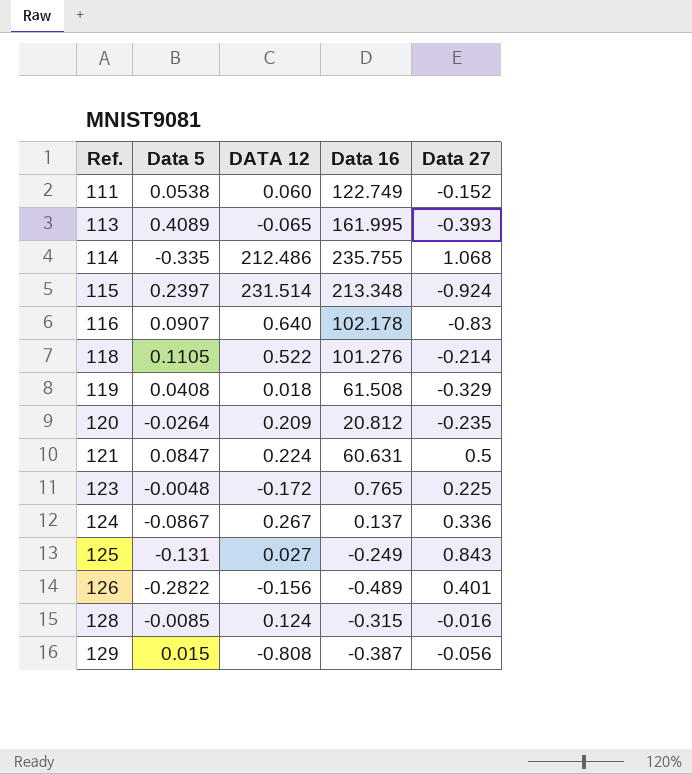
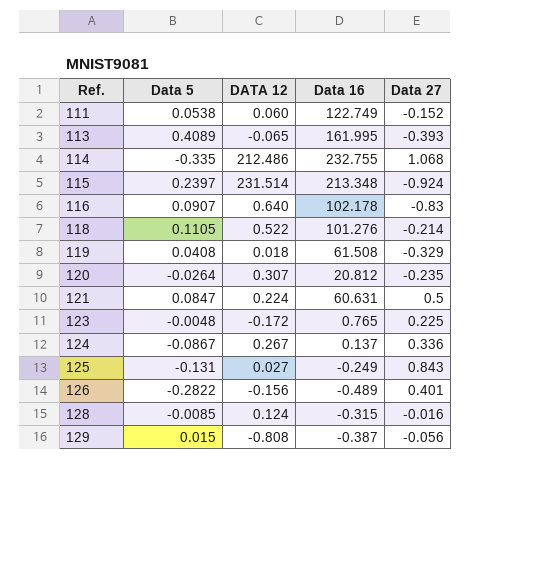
114 | Data 16: 235.755 -> 232.755
120 | DATA 12: 0.209 -> 0.307

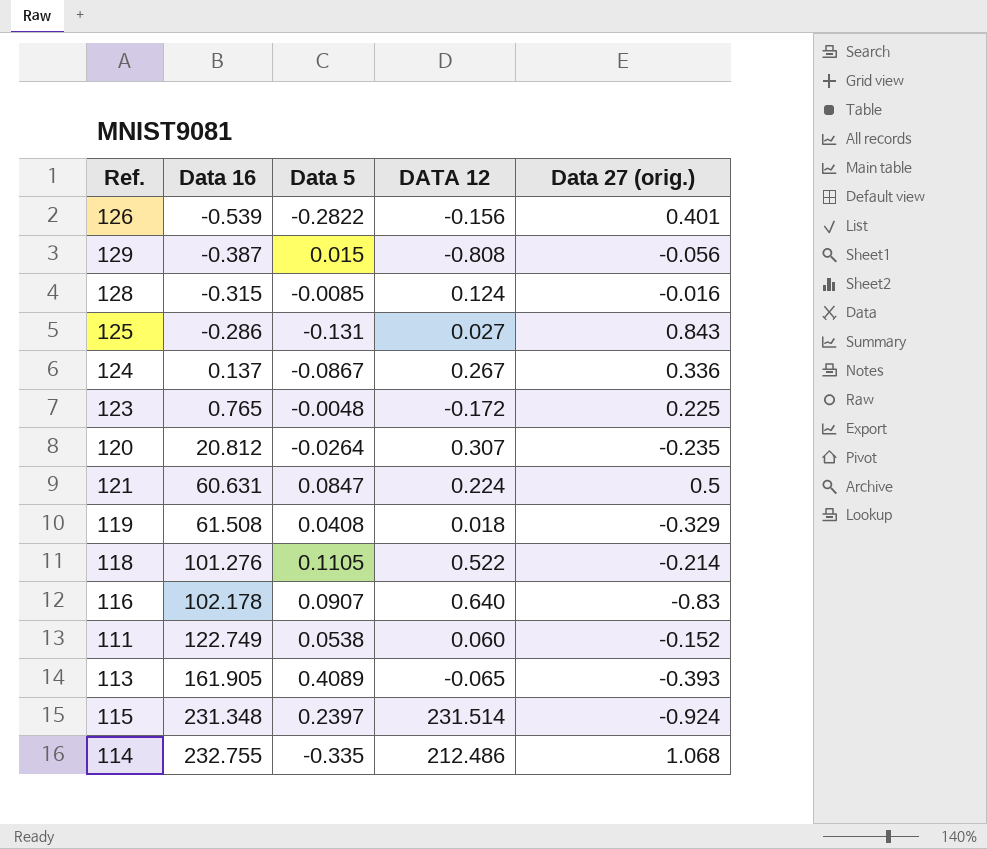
row order: Ref. ascending -> Data 16 ascending
column Data 16 | position: 4 -> 2
column name: Data 27 -> Data 27 (orig.)
126 | Data 16: -0.489 -> -0.539
125 | Data 16: -0.249 -> -0.286
113 | Data 16: 161.995 -> 161.905
115 | Data 16: 213.348 -> 231.348

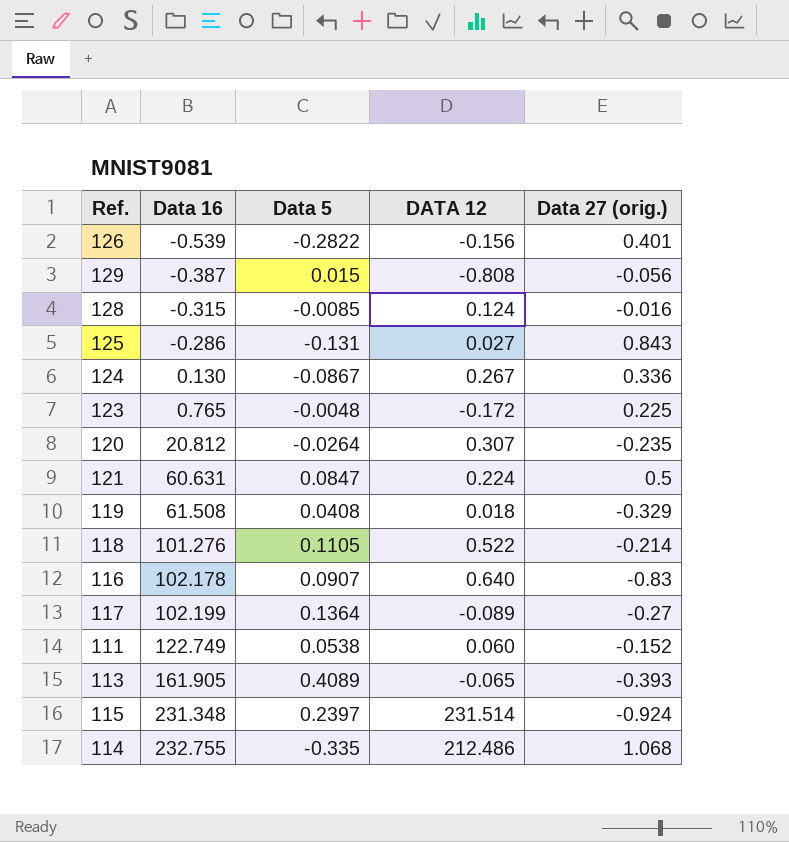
124 | Data 16: 0.137 -> 0.130
row 117: none -> 102.199 | 0.1364 | -0.089 | -0.27

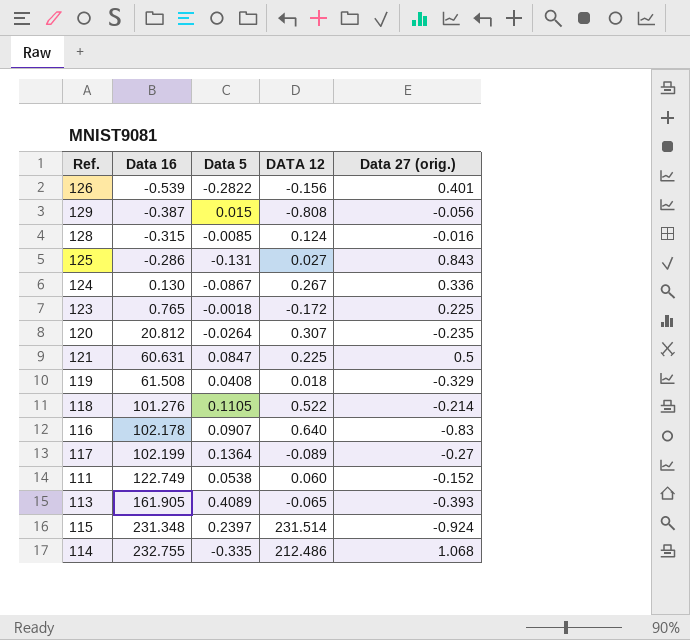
123 | Data 5: -0.0048 -> -0.0018
121 | DATA 12: 0.224 -> 0.225

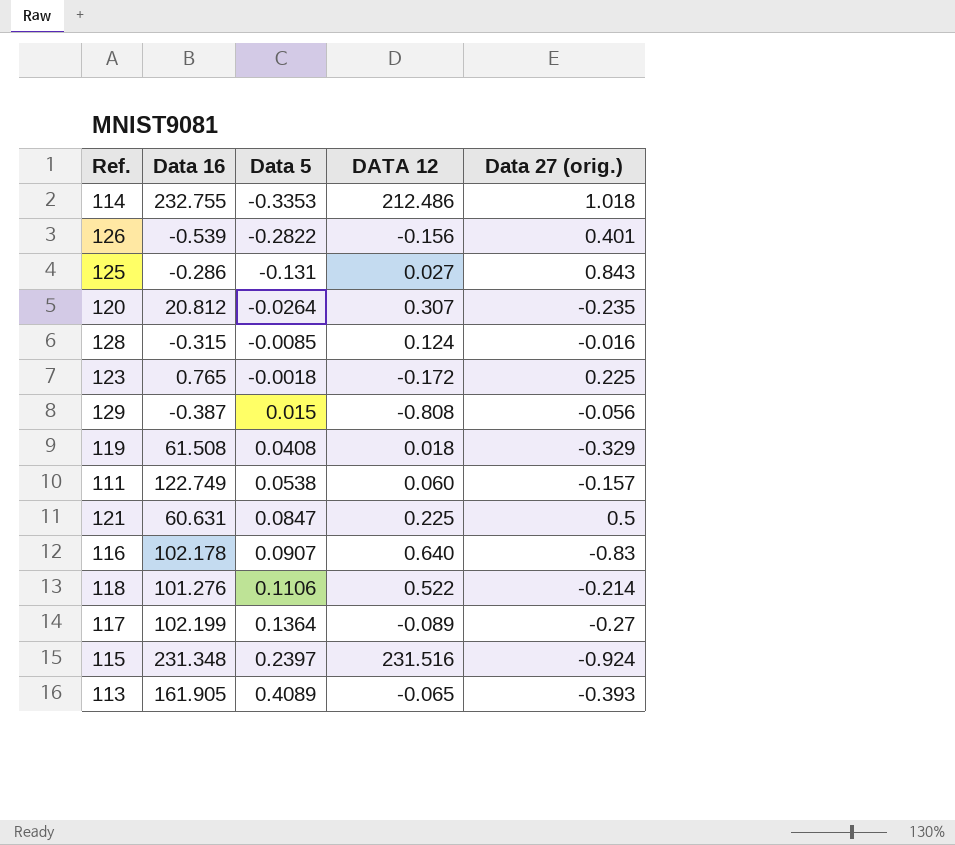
row order: Data 16 ascending -> Data 5 ascending
row 124: 0.130 | -0.0867 | 0.267 | 0.336 -> none
114 | Data 5: -0.335 -> -0.3353
114 | Data 27 (orig.): 1.068 -> 1.018
111 | Data 27 (orig.): -0.152 -> -0.157
118 | Data 5: 0.1105 -> 0.1106
115 | DATA 12: 231.514 -> 231.516

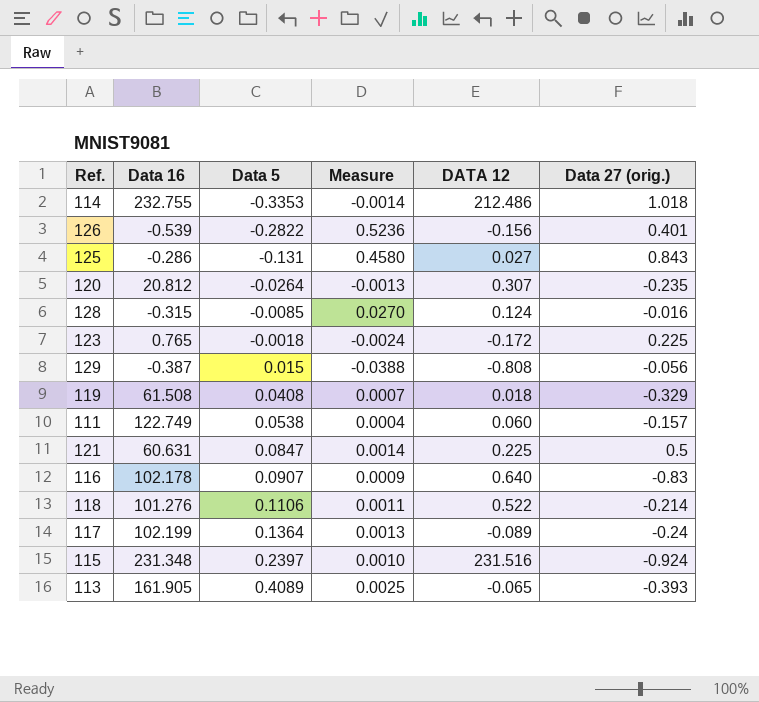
column Measure | formula: none -> [Data 5] / [Data 16]
117 | Data 27 (orig.): -0.27 -> -0.24

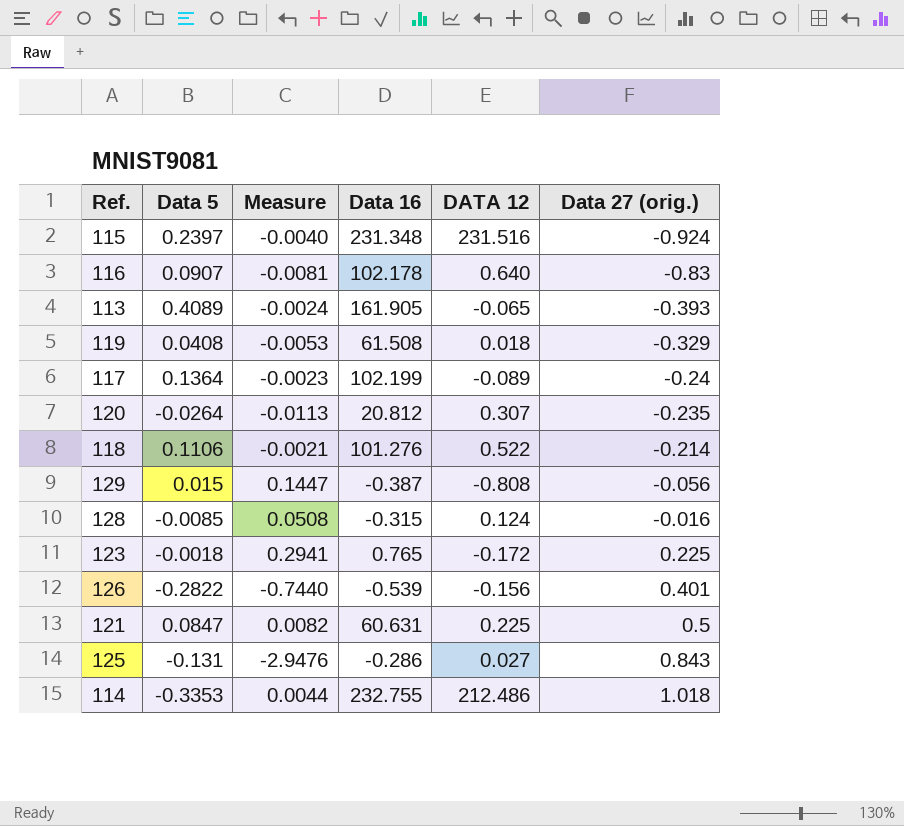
row order: Data 5 ascending -> Data 27 (orig.) ascending
column Measure | formula: [Data 5] / [Data 16] -> [Data 27 (orig.)] / [Data 16]
column Data 16 | position: 2 -> 4
row 111: 122.749 | 0.0538 | 0.0004 | 0.060 | -0.157 -> none

